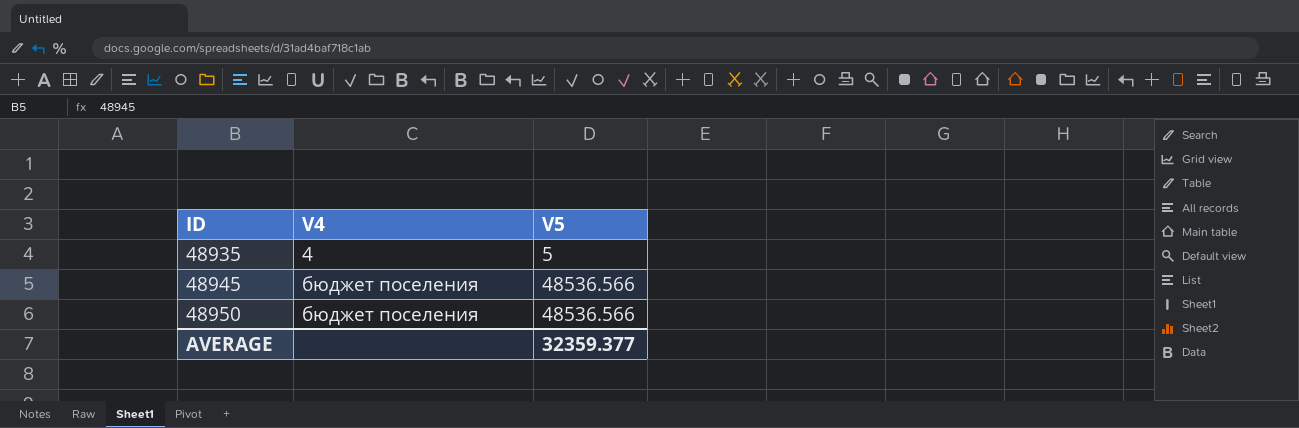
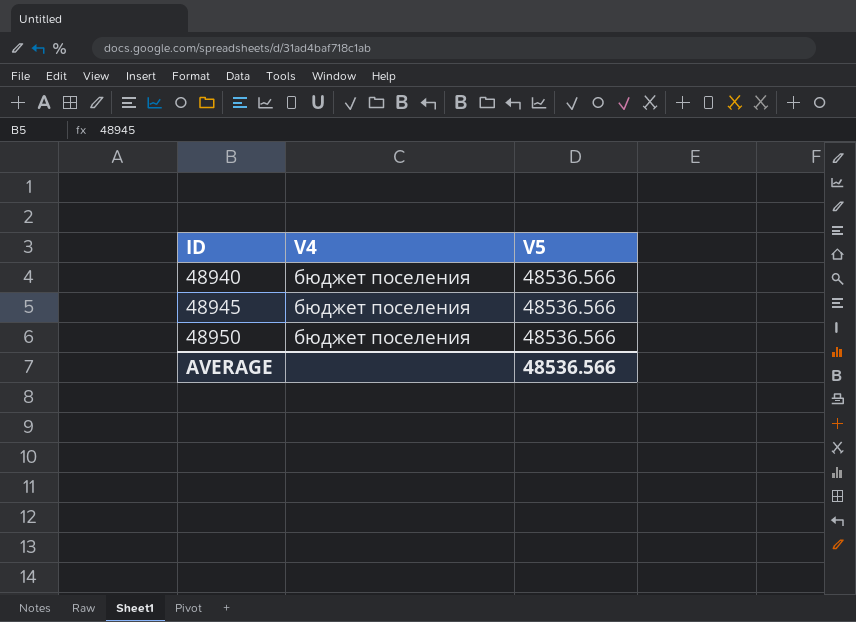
row 48935: 4 | 5 -> none
row 48940: none -> бюджет поселения | 48536.566
AVERAGE | V5: 32359.377 -> 48536.566

